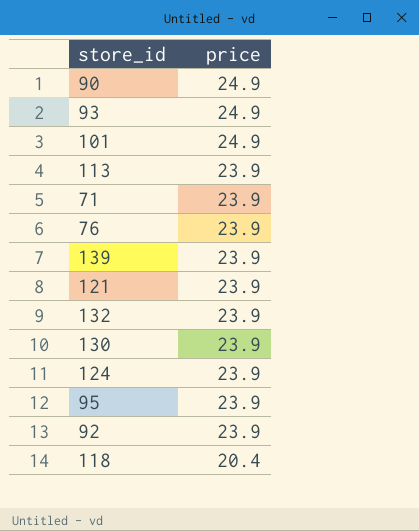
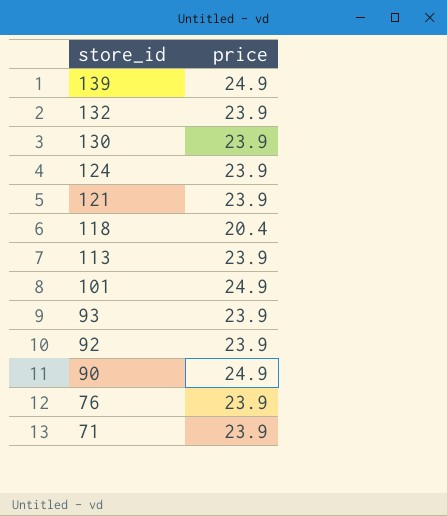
row order: price descending -> store_id descending
row 95: 23.9 -> none
139 | price: 23.9 -> 24.9
93 | price: 24.9 -> 23.9

